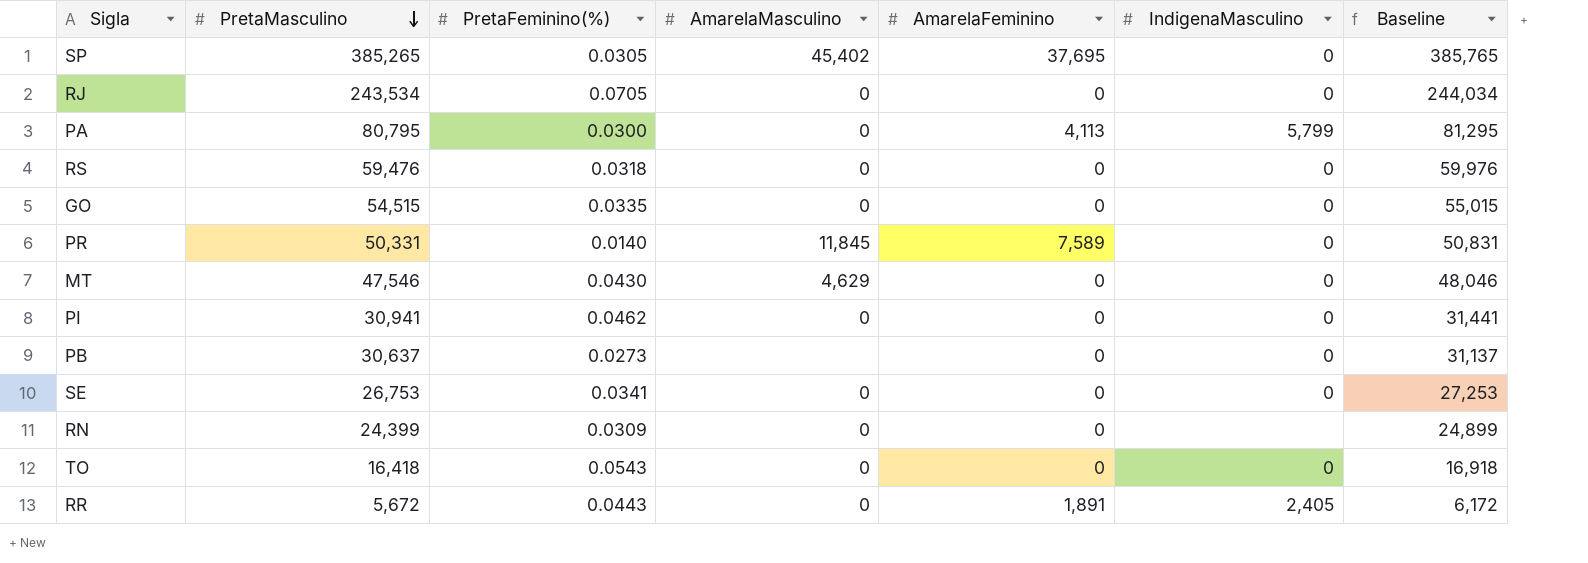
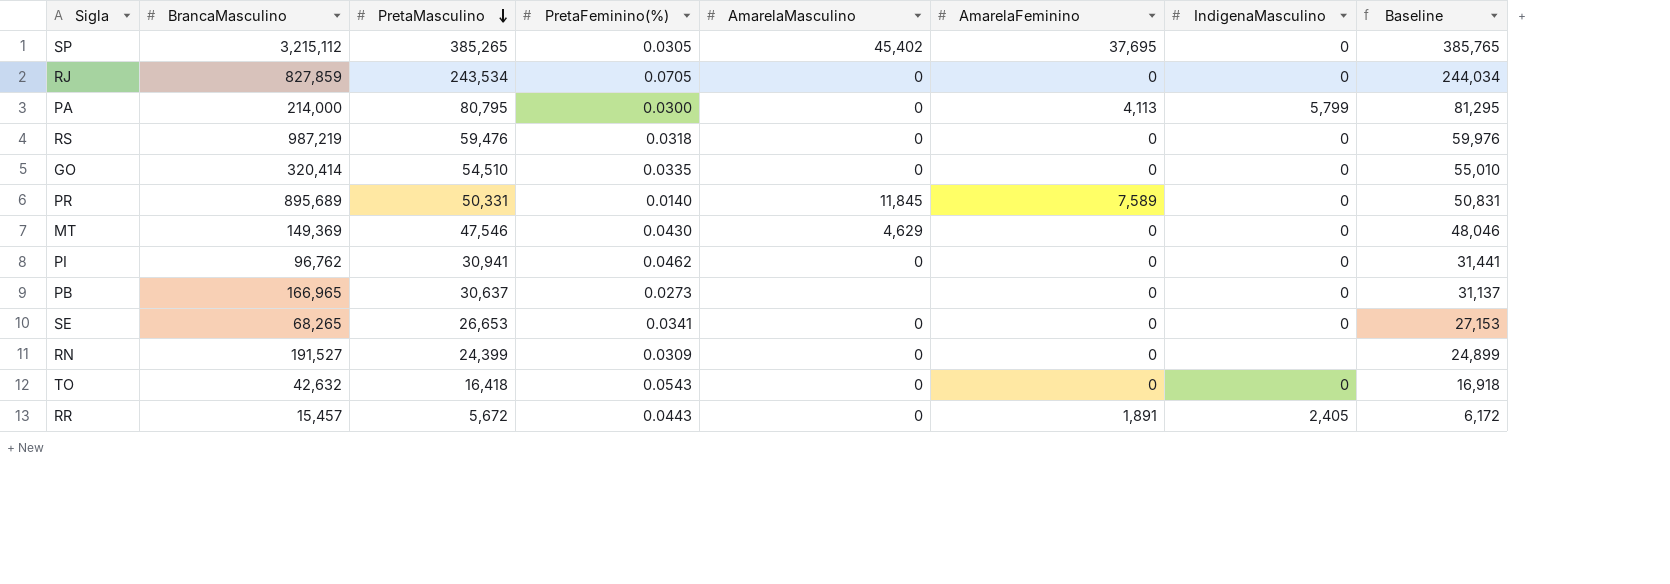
column BrancaMasculino | position: none -> 2
GO | PretaMasculino: 54,515 -> 54,510
GO | Baseline: 55,015 -> 55,010
SE | PretaMasculino: 26,753 -> 26,653
SE | Baseline: 27,253 -> 27,153

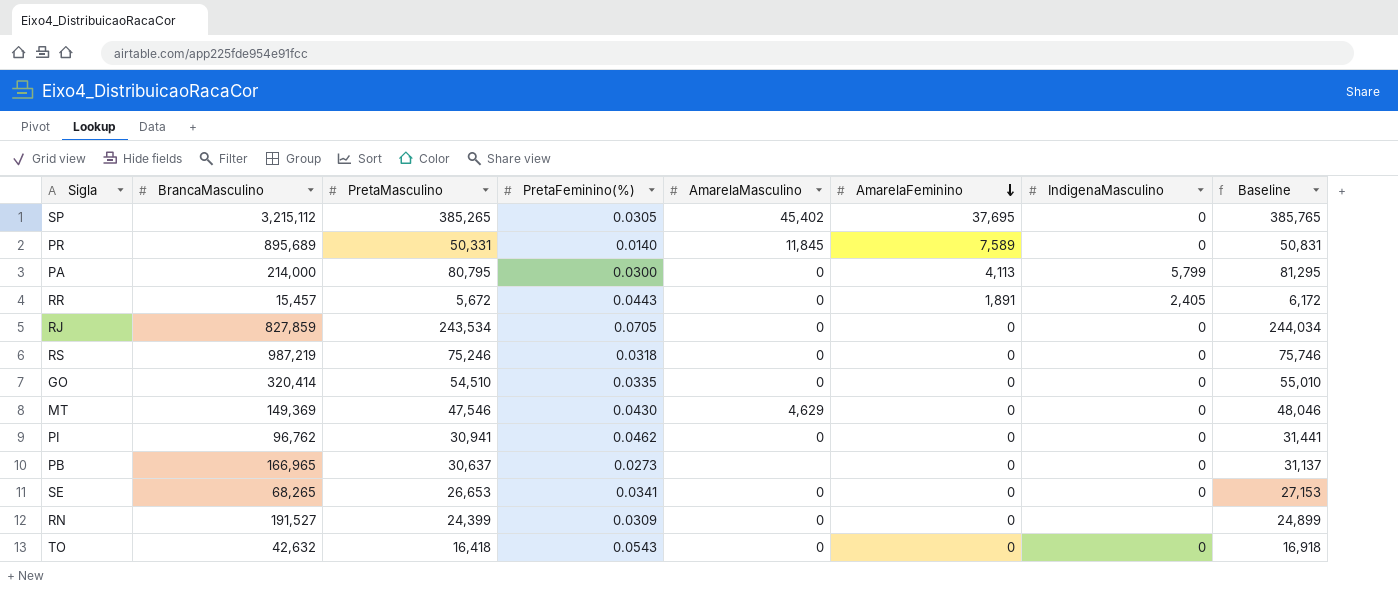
row order: PretaMasculino descending -> AmarelaFeminino descending
RS | PretaMasculino: 59,476 -> 75,246
RS | Baseline: 59,976 -> 75,746

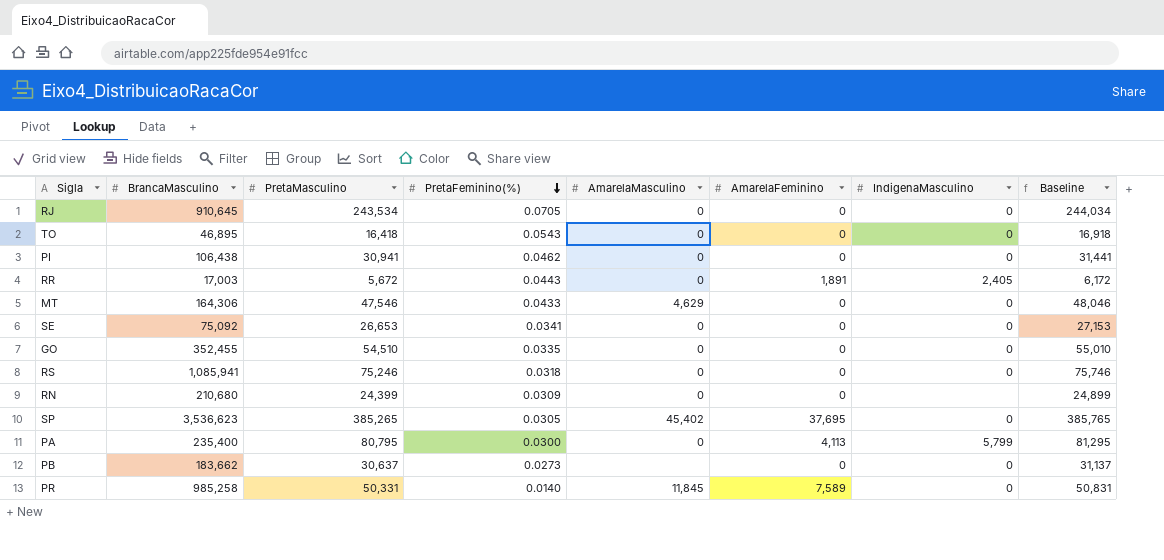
row order: AmarelaFeminino descending -> PretaFeminino(%) descending
RJ | BrancaMasculino: 827,859 -> 910,645
TO | BrancaMasculino: 42,632 -> 46,895
PI | BrancaMasculino: 96,762 -> 106,438
RR | BrancaMasculino: 15,457 -> 17,003
MT | BrancaMasculino: 149,369 -> 164,306
MT | PretaFeminino(%): 0.0430 -> 0.0433
SE | BrancaMasculino: 68,265 -> 75,092
GO | BrancaMasculino: 320,414 -> 352,455
RS | BrancaMasculino: 987,219 -> 1,085,941
RN | BrancaMasculino: 191,527 -> 210,680
SP | BrancaMasculino: 3,215,112 -> 3,536,623
PA | BrancaMasculino: 214,000 -> 235,400
PB | BrancaMasculino: 166,965 -> 183,662
PR | BrancaMasculino: 895,689 -> 985,258

